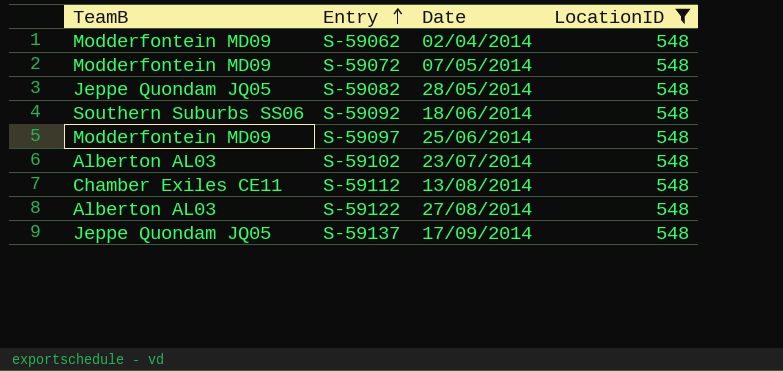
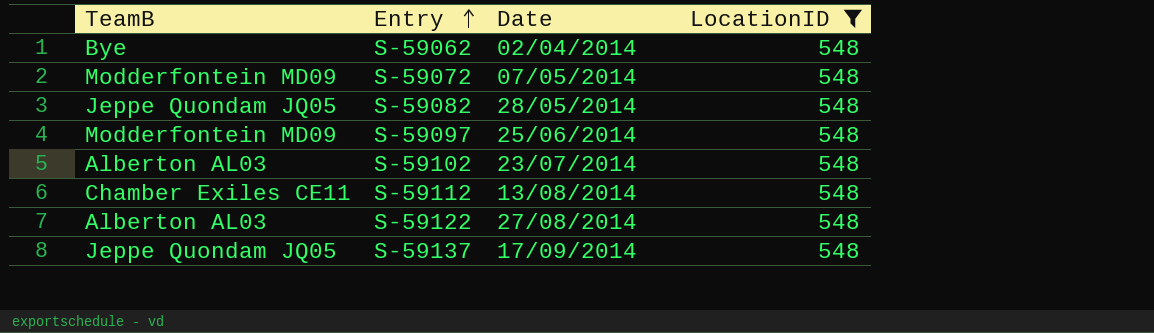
row S-59092: Southern Suburbs SS06 | 18/06/2014 | 548 -> none
S-59062 | TeamB: Modderfontein MD09 -> Bye

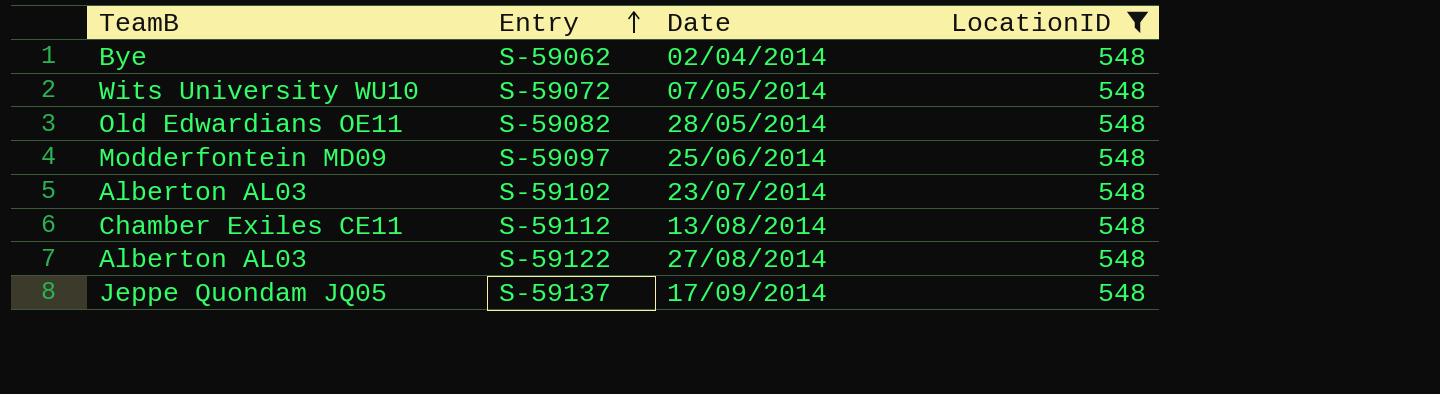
S-59072 | TeamB: Modderfontein MD09 -> Wits University WU10
S-59082 | TeamB: Jeppe Quondam JQ05 -> Old Edwardians OE11

